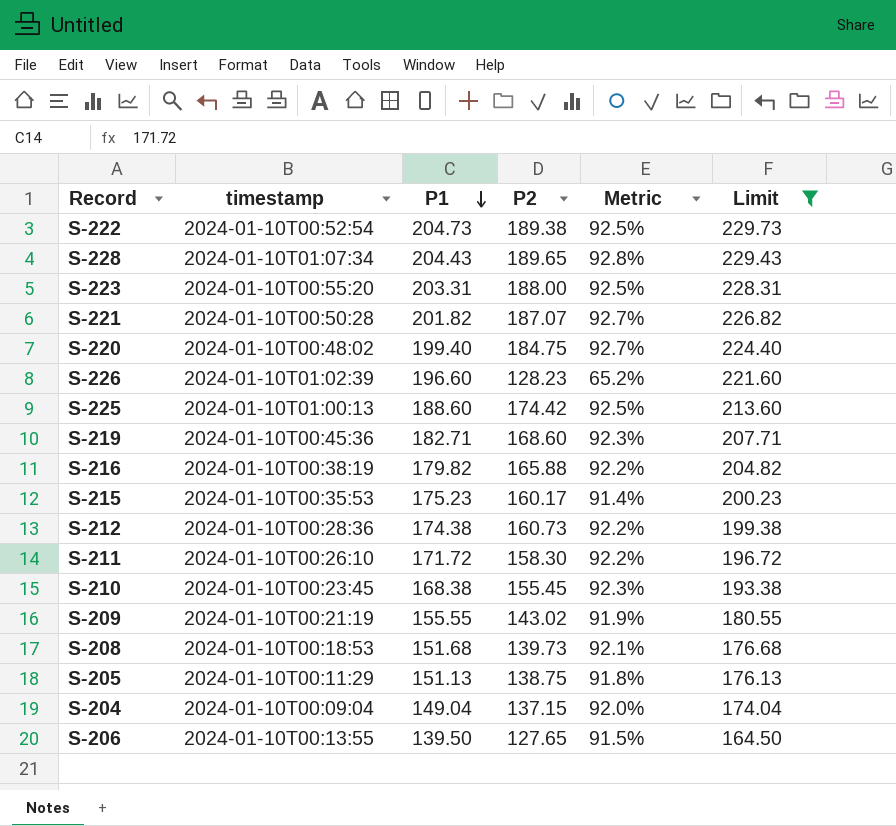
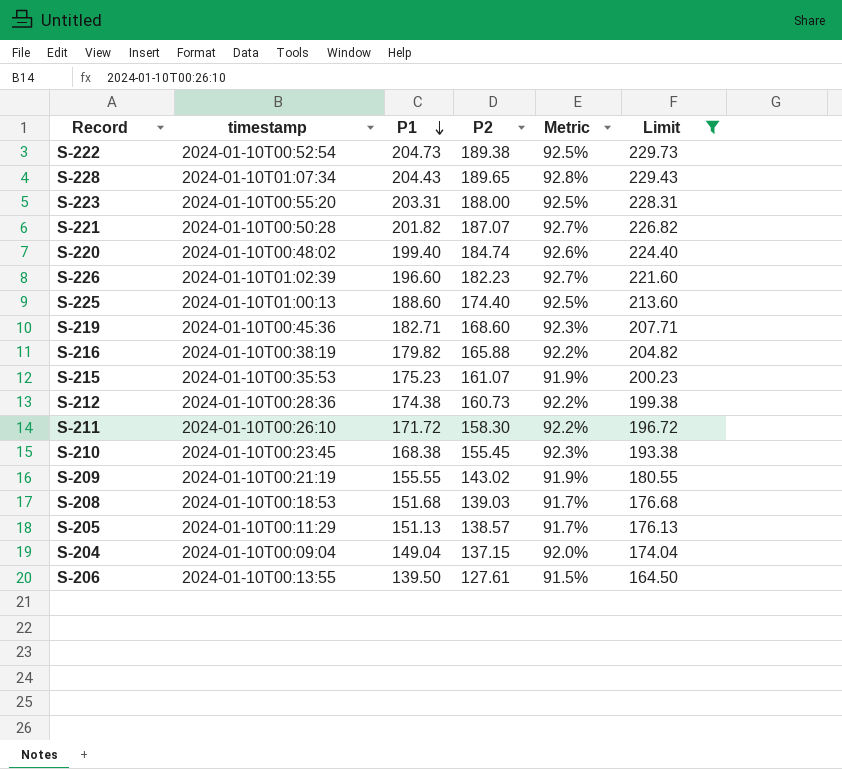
S-220 | P2: 184.75 -> 184.74
S-220 | Metric: 92.7% -> 92.6%
S-226 | P2: 128.23 -> 182.23
S-226 | Metric: 65.2% -> 92.7%
S-225 | P2: 174.42 -> 174.40
S-215 | P2: 160.17 -> 161.07
S-215 | Metric: 91.4% -> 91.9%
S-208 | P2: 139.73 -> 139.03
S-208 | Metric: 92.1% -> 91.7%
S-205 | P2: 138.75 -> 138.57
S-205 | Metric: 91.8% -> 91.7%
S-206 | P2: 127.65 -> 127.61

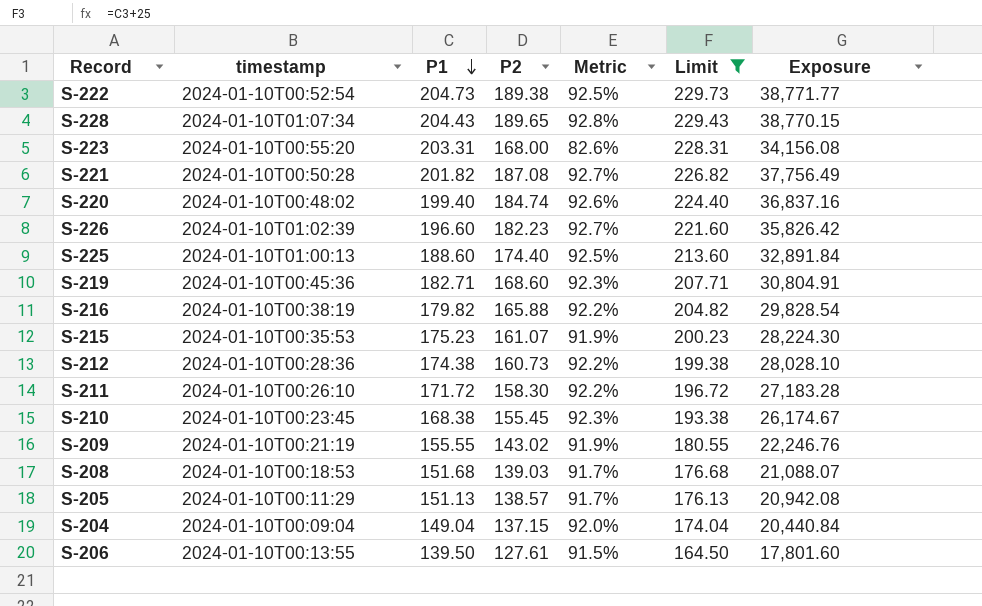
column Exposure | formula: none -> [P1] * [P2]
S-223 | P2: 188.00 -> 168.00
S-223 | Metric: 92.5% -> 82.6%
S-221 | P2: 187.07 -> 187.08

